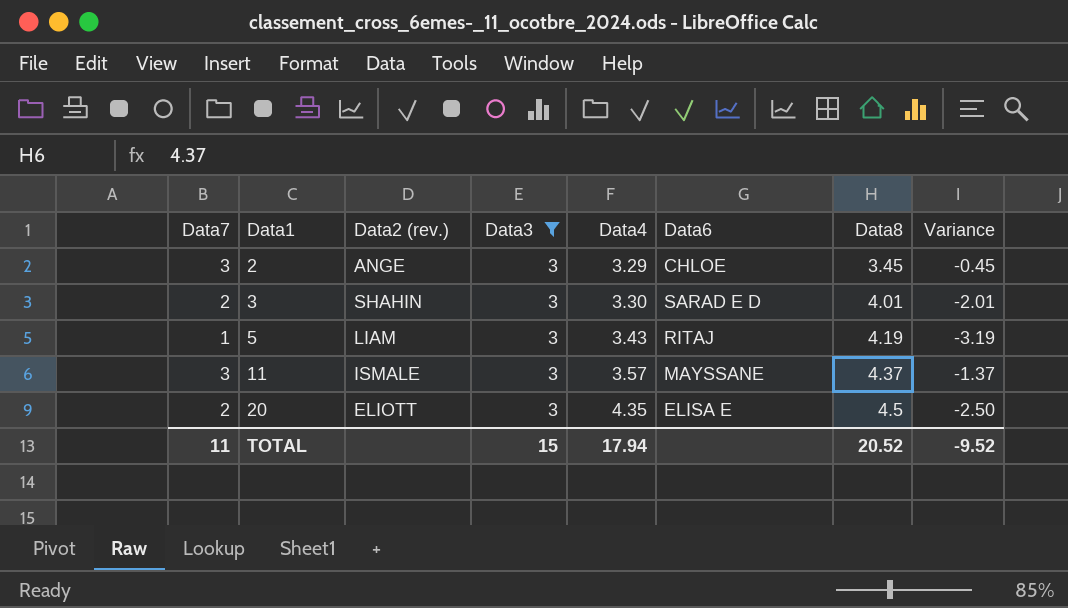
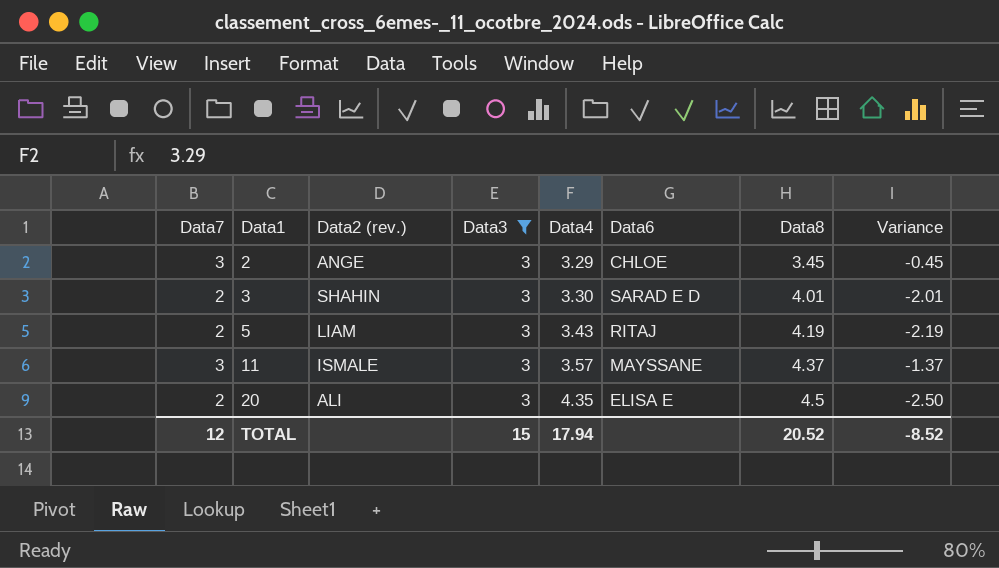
5 | Data7: 1 -> 2
5 | Variance: -3.19 -> -2.19
20 | Data2 (rev.): ELIOTT -> ALI
TOTAL | Data7: 11 -> 12
TOTAL | Variance: -9.52 -> -8.52

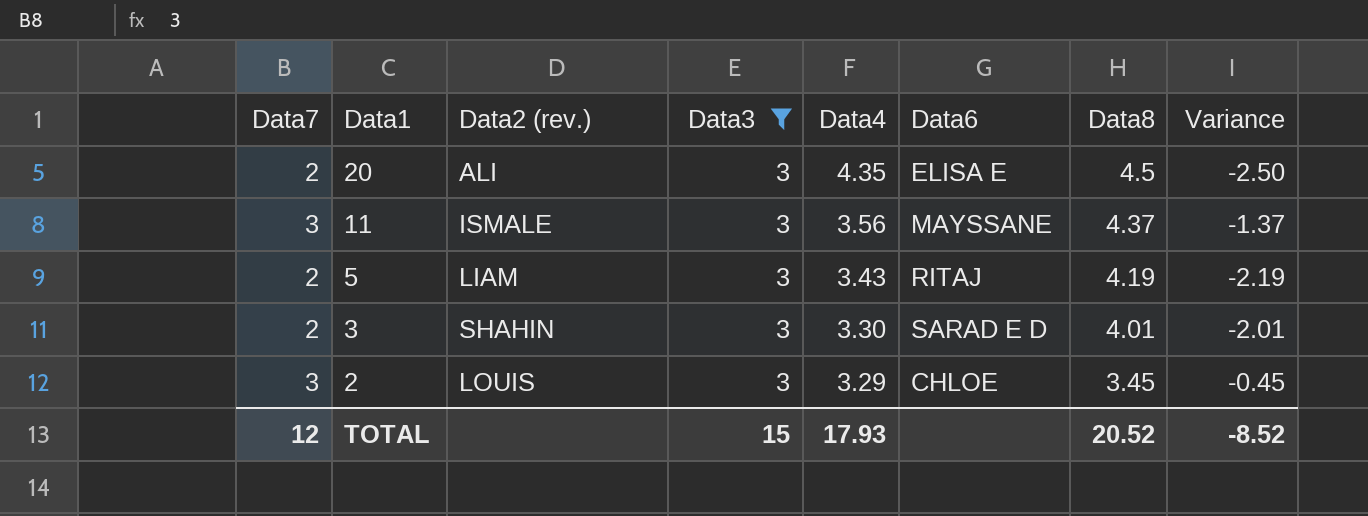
row order: Data1 ascending -> Data1 descending
11 | Data4: 3.57 -> 3.56
2 | Data2 (rev.): ANGE -> LOUIS
TOTAL | Data4: 17.94 -> 17.93

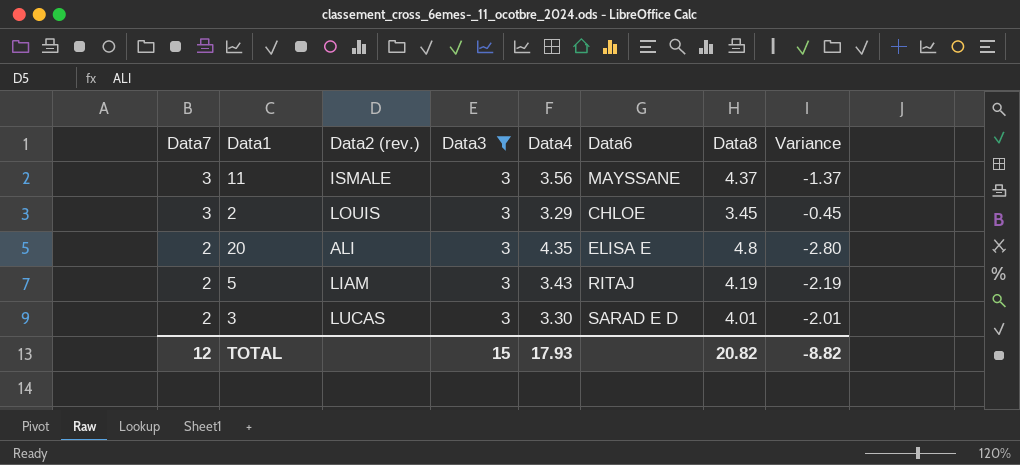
row order: Data1 descending -> Data7 descending
20 | Data8: 4.5 -> 4.8
20 | Variance: -2.50 -> -2.80
3 | Data2 (rev.): SHAHIN -> LUCAS
TOTAL | Data8: 20.52 -> 20.82
TOTAL | Variance: -8.52 -> -8.82

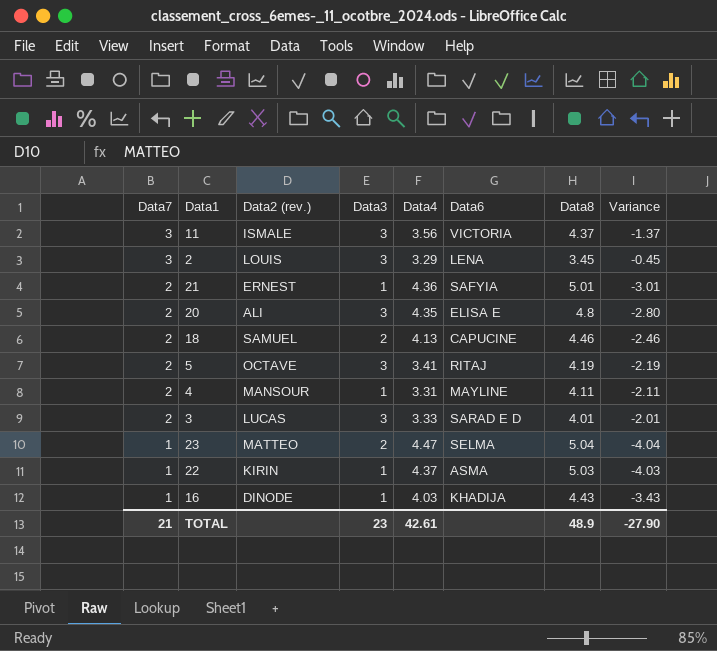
filter: Data3 = 3 -> none
11 | Data6: MAYSSANE -> VICTORIA
2 | Data6: CHLOE -> LENA
5 | Data2 (rev.): LIAM -> OCTAVE
5 | Data4: 3.43 -> 3.41
3 | Data4: 3.30 -> 3.33
TOTAL | Data7: 12 -> 21
TOTAL | Data3: 15 -> 23
TOTAL | Data4: 17.93 -> 42.61
TOTAL | Data8: 20.82 -> 48.9
TOTAL | Variance: -8.82 -> -27.90

